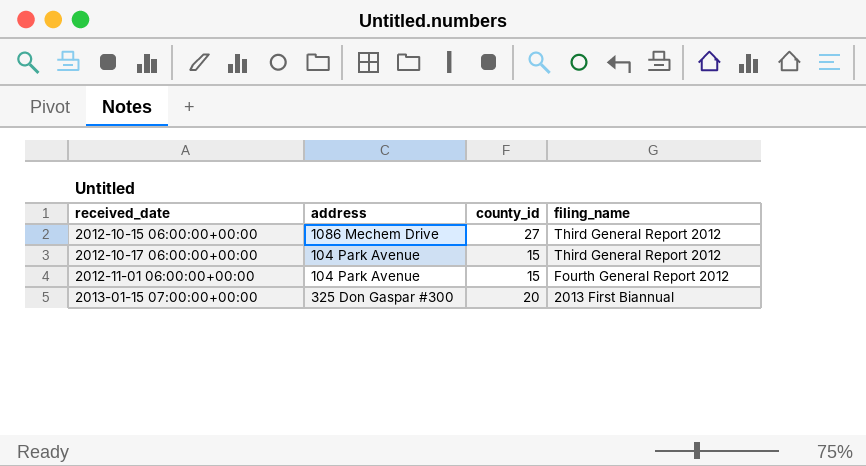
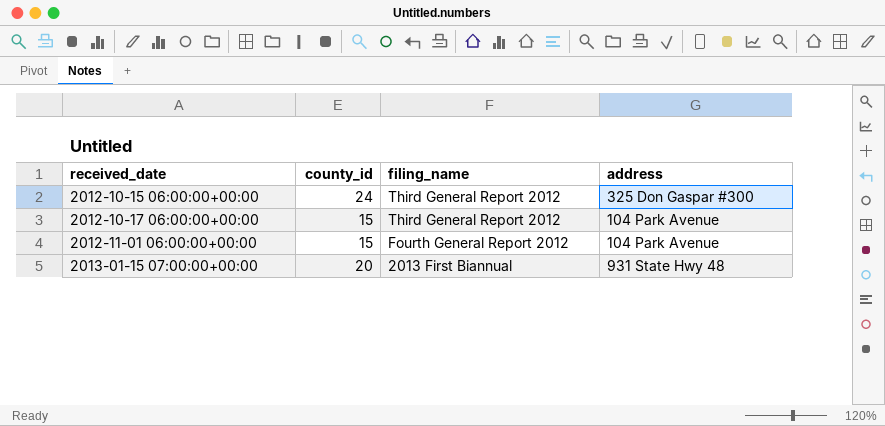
column address | position: 2 -> 4
2012-10-15 06:00:00+00:00 | county_id: 27 -> 24
2012-10-15 06:00:00+00:00 | address: 1086 Mechem Drive -> 325 Don Gaspar #300
2013-01-15 07:00:00+00:00 | address: 325 Don Gaspar #300 -> 931 State Hwy 48

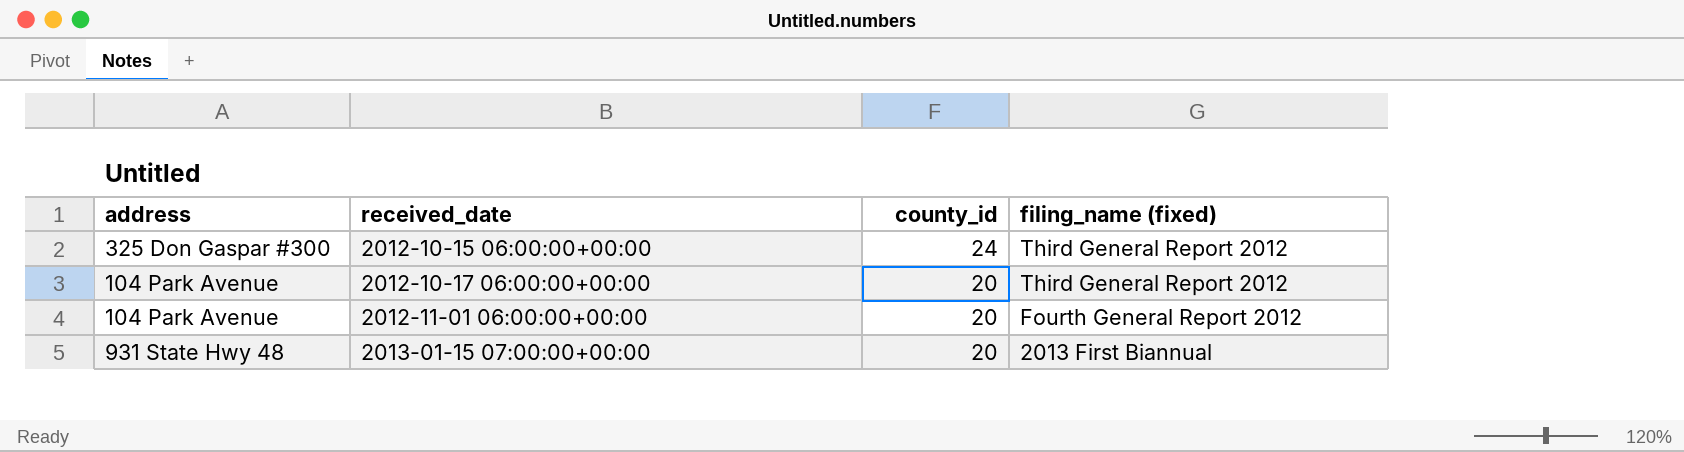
column address | position: 4 -> 1
column name: filing_name -> filing_name (fixed)
2012-10-17 06:00:00+00:00 | county_id: 15 -> 20
2012-11-01 06:00:00+00:00 | county_id: 15 -> 20

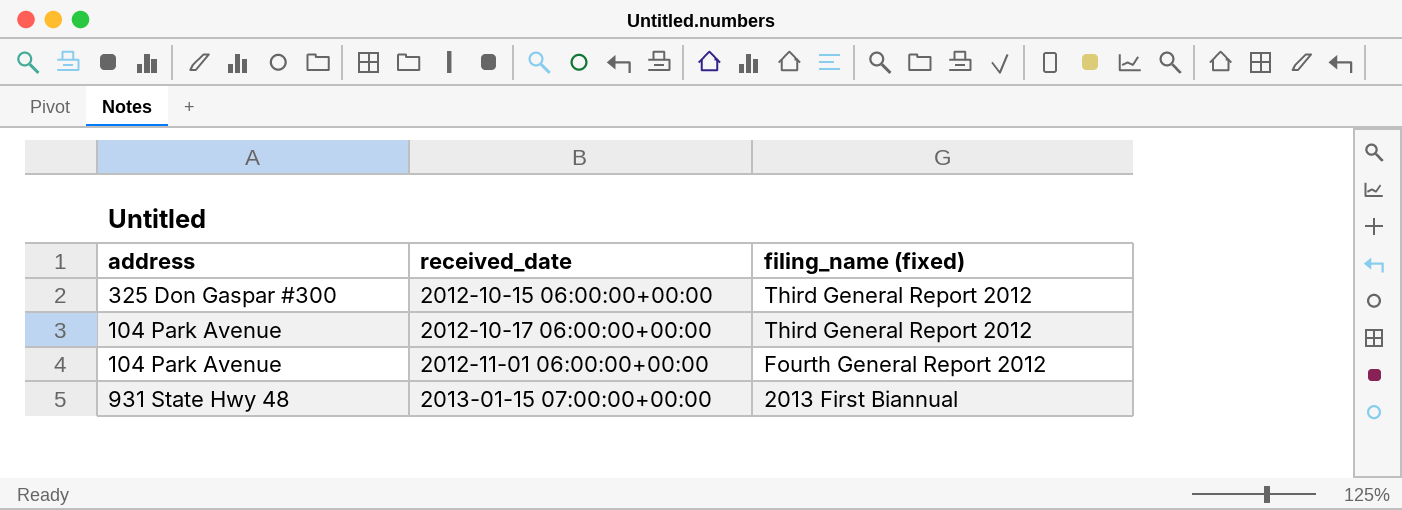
column county_id | position: 3 -> none

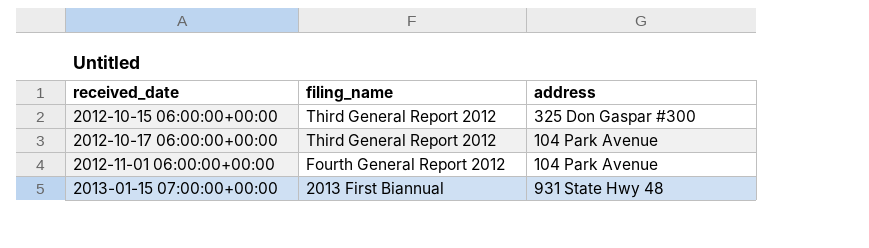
column name: filing_name (fixed) -> filing_name
column address | position: 1 -> 3

